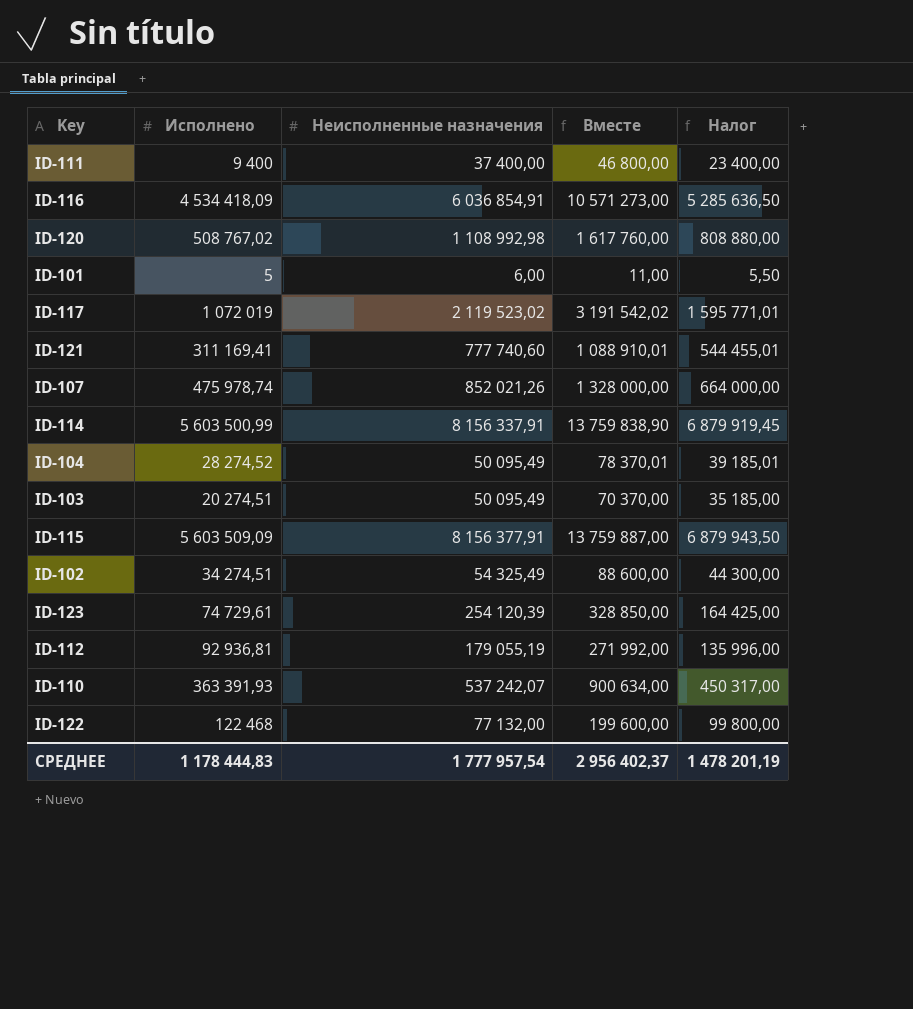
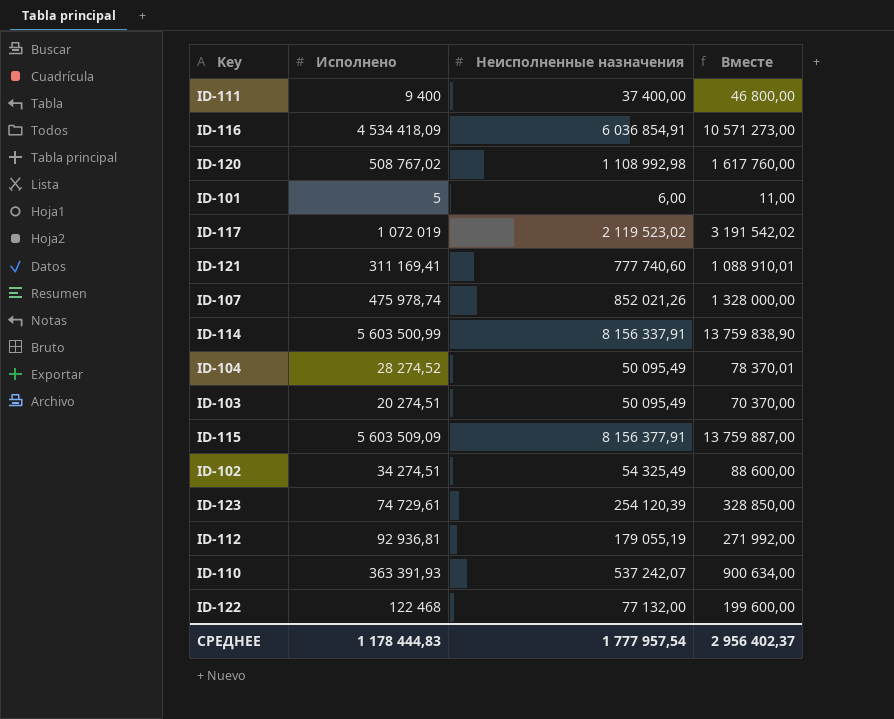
column Налог | formula: [Вместе] * 0,5 -> none

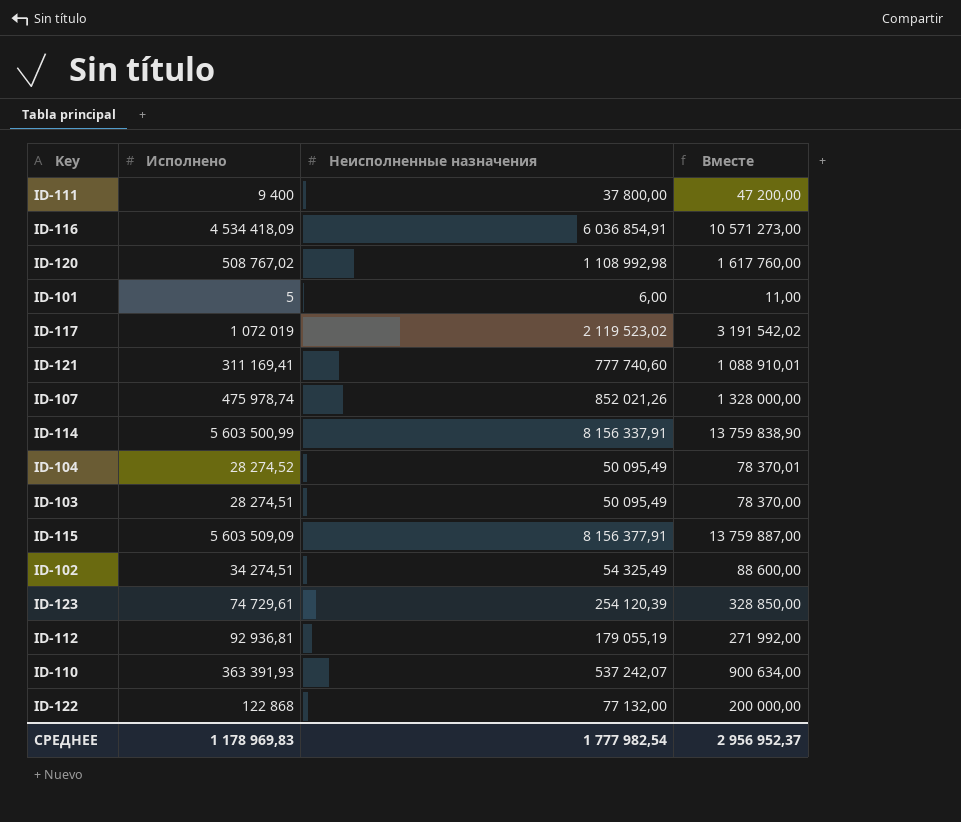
ID-111 | Неисполненные назначения: 37 400,00 -> 37 800,00
ID-111 | Вместе: 46 800,00 -> 47 200,00
ID-103 | Исполнено: 20 274,51 -> 28 274,51
ID-103 | Вместе: 70 370,00 -> 78 370,00
ID-122 | Исполнено: 122 468 -> 122 868
ID-122 | Вместе: 199 600,00 -> 200 000,00
СРЕДНЕЕ | Исполнено: 1 178 444,83 -> 1 178 969,83
СРЕДНЕЕ | Неисполненные назначения: 1 777 957,54 -> 1 777 982,54
СРЕДНЕЕ | Вместе: 2 956 402,37 -> 2 956 952,37

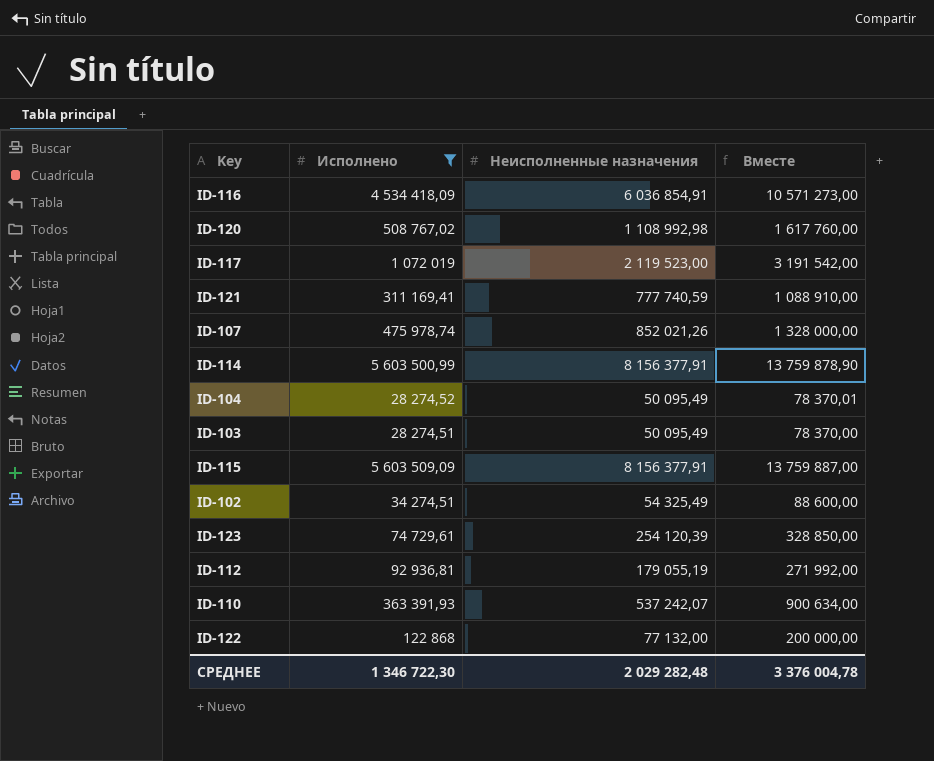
filter: none -> Исполнено >= 28 274,51
ID-117 | Неисполненные назначения: 2 119 523,02 -> 2 119 523,00
ID-117 | Вместе: 3 191 542,02 -> 3 191 542,00
ID-121 | Неисполненные назначения: 777 740,60 -> 777 740,59
ID-121 | Вместе: 1 088 910,01 -> 1 088 910,00
ID-114 | Неисполненные назначения: 8 156 337,91 -> 8 156 377,91
ID-114 | Вместе: 13 759 838,90 -> 13 759 878,90
СРЕДНЕЕ | Исполнено: 1 178 969,83 -> 1 346 722,30
СРЕДНЕЕ | Неисполненные назначения: 1 777 982,54 -> 2 029 282,48
СРЕДНЕЕ | Вместе: 2 956 952,37 -> 3 376 004,78

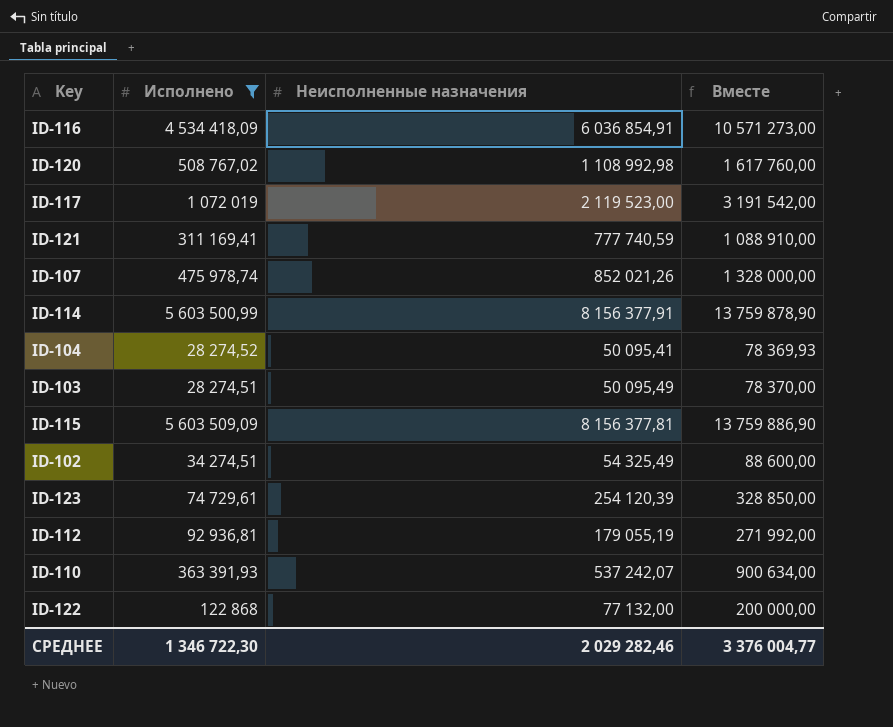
ID-104 | Неисполненные назначения: 50 095,49 -> 50 095,41
ID-104 | Вместе: 78 370,01 -> 78 369,93
ID-115 | Неисполненные назначения: 8 156 377,91 -> 8 156 377,81
ID-115 | Вместе: 13 759 887,00 -> 13 759 886,90
СРЕДНЕЕ | Неисполненные назначения: 2 029 282,48 -> 2 029 282,46
СРЕДНЕЕ | Вместе: 3 376 004,78 -> 3 376 004,77

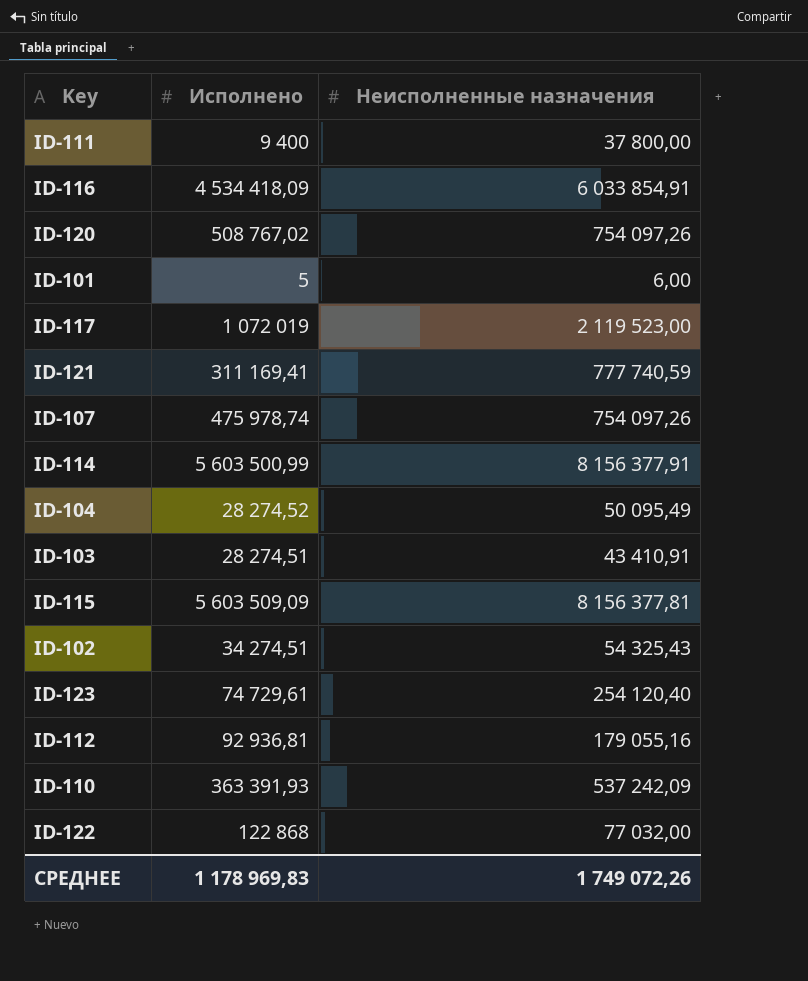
filter: Исполнено >= 28 274,51 -> none
column Вместе | formula: [Исполнено] + [Неисполненные назначения] -> none
ID-116 | Неисполненные назначения: 6 036 854,91 -> 6 033 854,91
ID-120 | Неисполненные назначения: 1 108 992,98 -> 754 097,26
ID-107 | Неисполненные назначения: 852 021,26 -> 754 097,26
ID-104 | Неисполненные назначения: 50 095,41 -> 50 095,49
ID-103 | Неисполненные назначения: 50 095,49 -> 43 410,91
ID-102 | Неисполненные назначения: 54 325,49 -> 54 325,43
ID-123 | Неисполненные назначения: 254 120,39 -> 254 120,40
ID-112 | Неисполненные назначения: 179 055,19 -> 179 055,16
ID-110 | Неисполненные назначения: 537 242,07 -> 537 242,09
ID-122 | Неисполненные назначения: 77 132,00 -> 77 032,00
СРЕДНЕЕ | Исполнено: 1 346 722,30 -> 1 178 969,83
СРЕДНЕЕ | Неисполненные назначения: 2 029 282,46 -> 1 749 072,26

